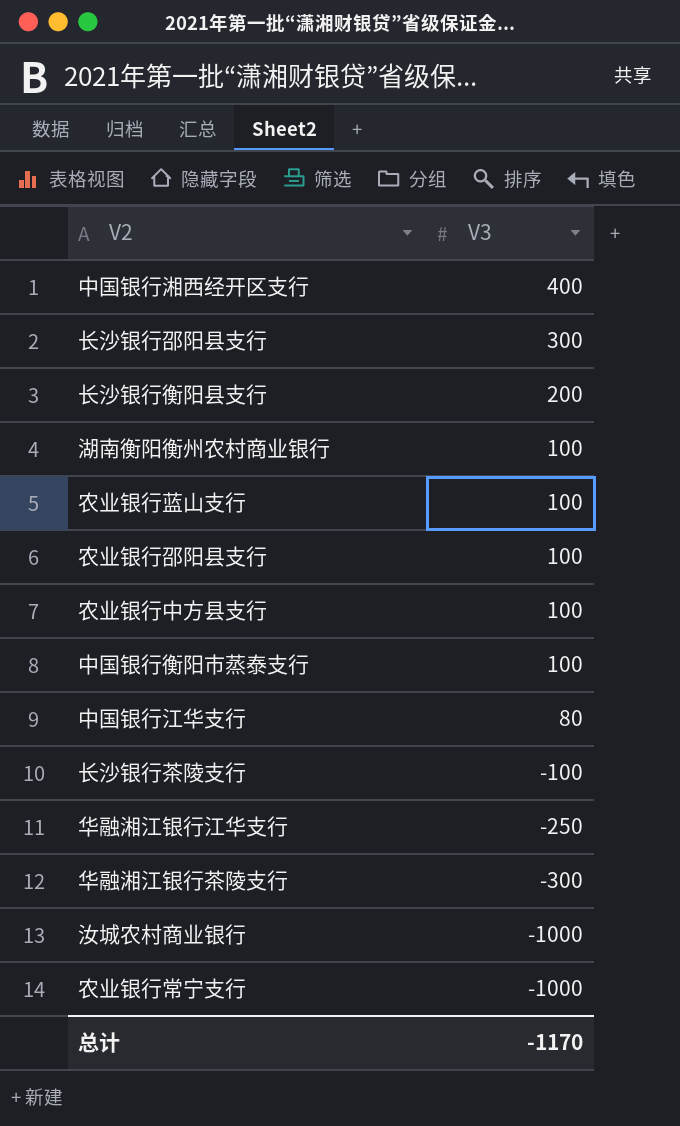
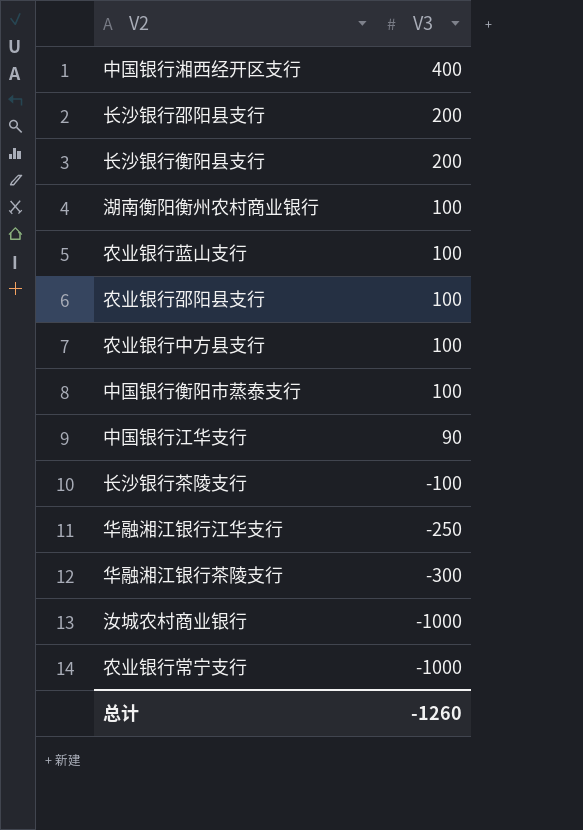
长沙银行邵阳县支行 | V3: 300 -> 200
中国银行江华支行 | V3: 80 -> 90
总计 | V3: -1170 -> -1260

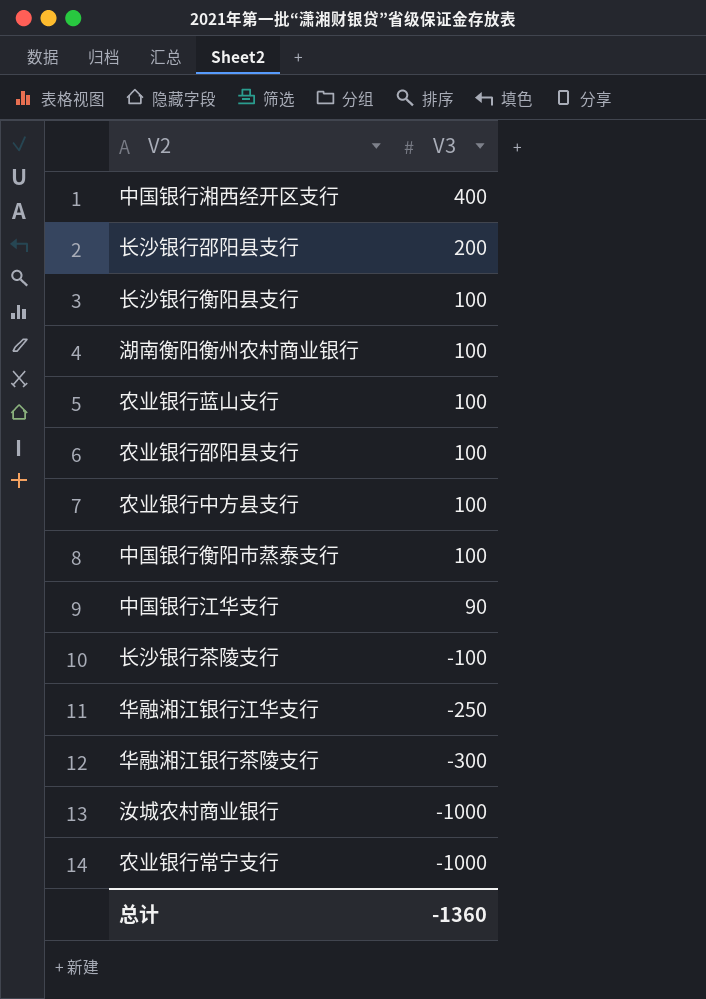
长沙银行衡阳县支行 | V3: 200 -> 100
总计 | V3: -1260 -> -1360

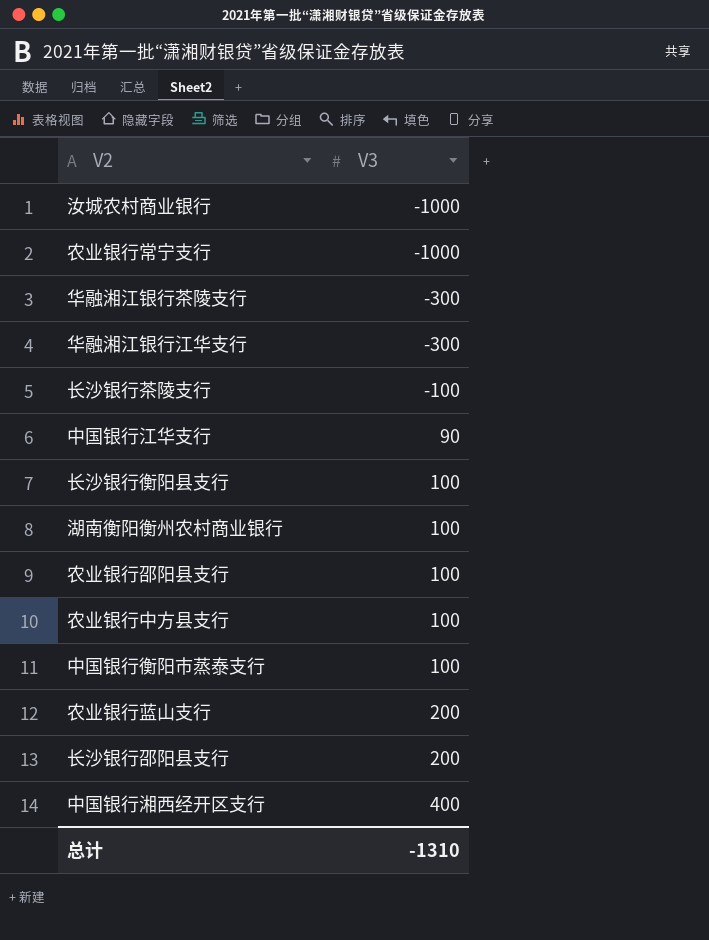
row order: V3 descending -> V3 ascending
华融湘江银行江华支行 | V3: -250 -> -300
农业银行蓝山支行 | V3: 100 -> 200
总计 | V3: -1360 -> -1310

